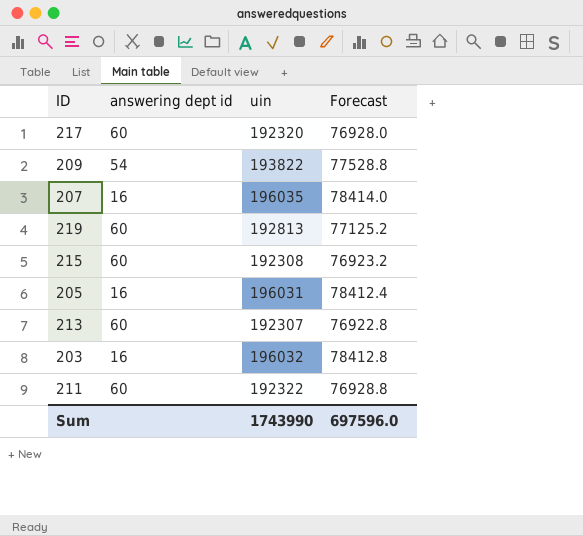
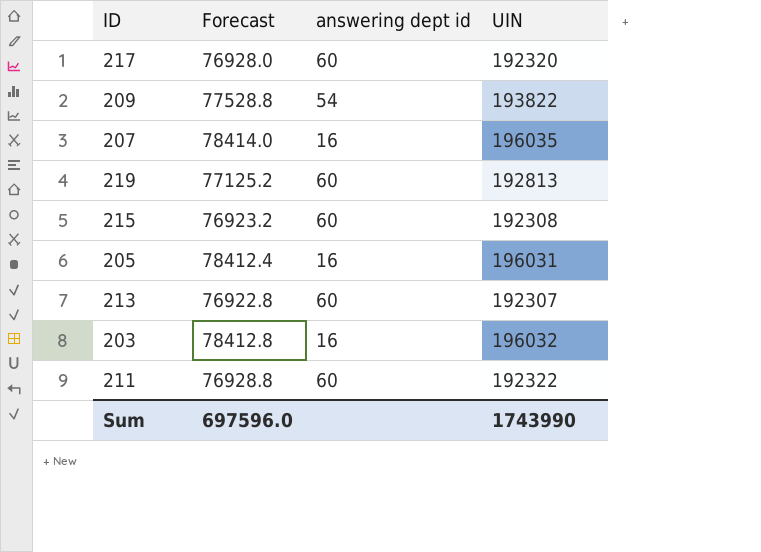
column Forecast | position: 4 -> 2
column name: uin -> UIN

